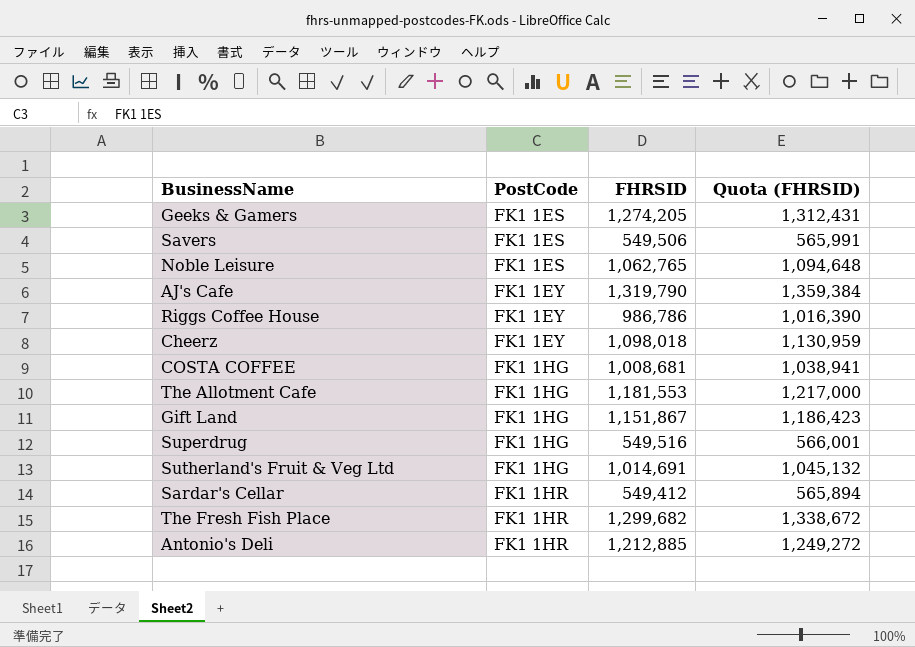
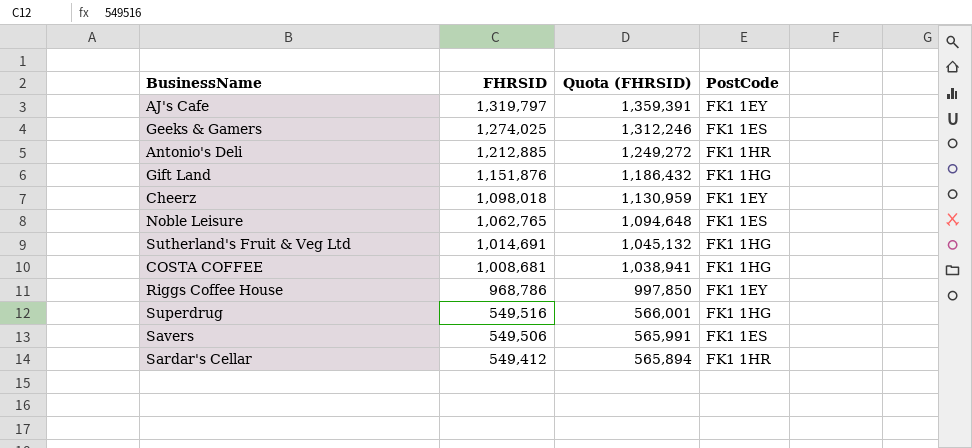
row order: PostCode ascending -> FHRSID descending
column PostCode | position: 2 -> 4
row The Allotment Cafe: FK1 1HG | 1,181,553 | 1,217,000 -> none
row The Fresh Fish Place: FK1 1HR | 1,299,682 | 1,338,672 -> none
AJ's Cafe | FHRSID: 1,319,790 -> 1,319,797
AJ's Cafe | Quota (FHRSID): 1,359,384 -> 1,359,391
Geeks & Gamers | FHRSID: 1,274,205 -> 1,274,025
Geeks & Gamers | Quota (FHRSID): 1,312,431 -> 1,312,246
Gift Land | FHRSID: 1,151,867 -> 1,151,876
Gift Land | Quota (FHRSID): 1,186,423 -> 1,186,432
Riggs Coffee House | FHRSID: 986,786 -> 968,786
Riggs Coffee House | Quota (FHRSID): 1,016,390 -> 997,850

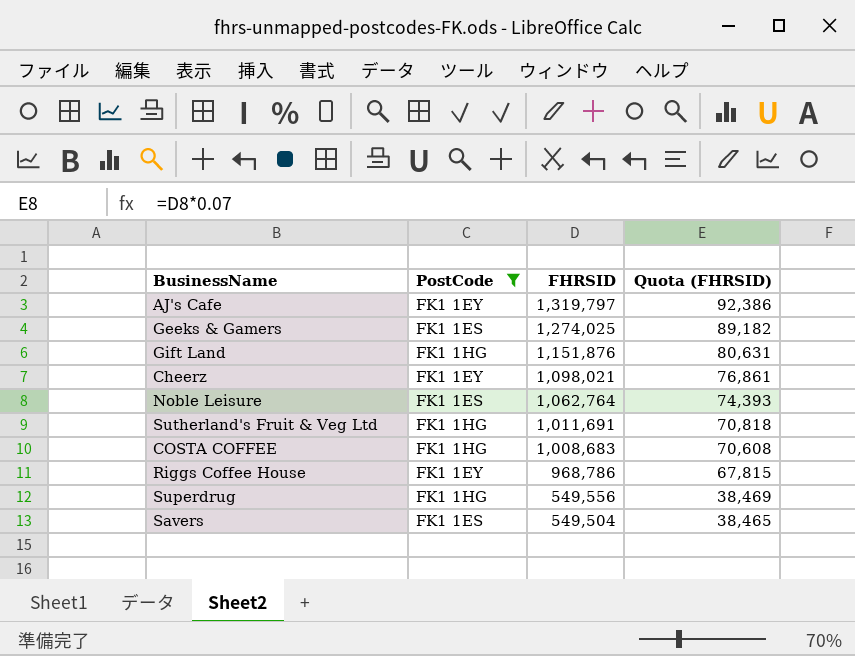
filter: none -> PostCode != FK1 1HR
column PostCode | position: 4 -> 2
column Quota (FHRSID) | formula: [FHRSID] * 1.03 -> [FHRSID] * 0.07
Cheerz | FHRSID: 1,098,018 -> 1,098,021
Noble Leisure | FHRSID: 1,062,765 -> 1,062,764
Sutherland's Fruit & Veg Ltd | FHRSID: 1,014,691 -> 1,011,691
COSTA COFFEE | FHRSID: 1,008,681 -> 1,008,683
Superdrug | FHRSID: 549,516 -> 549,556
Savers | FHRSID: 549,506 -> 549,504

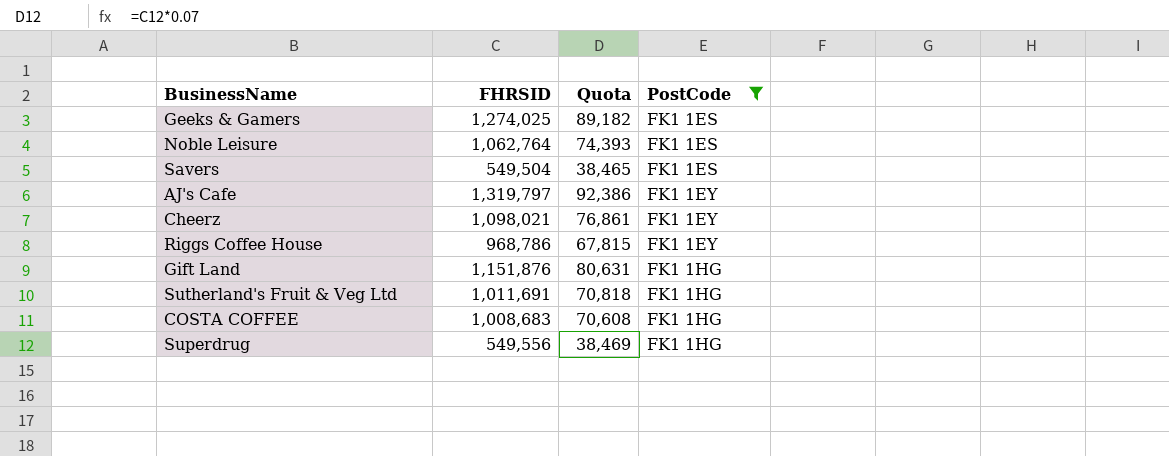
row order: FHRSID descending -> PostCode ascending
column name: Quota (FHRSID) -> Quota
column PostCode | position: 2 -> 4

